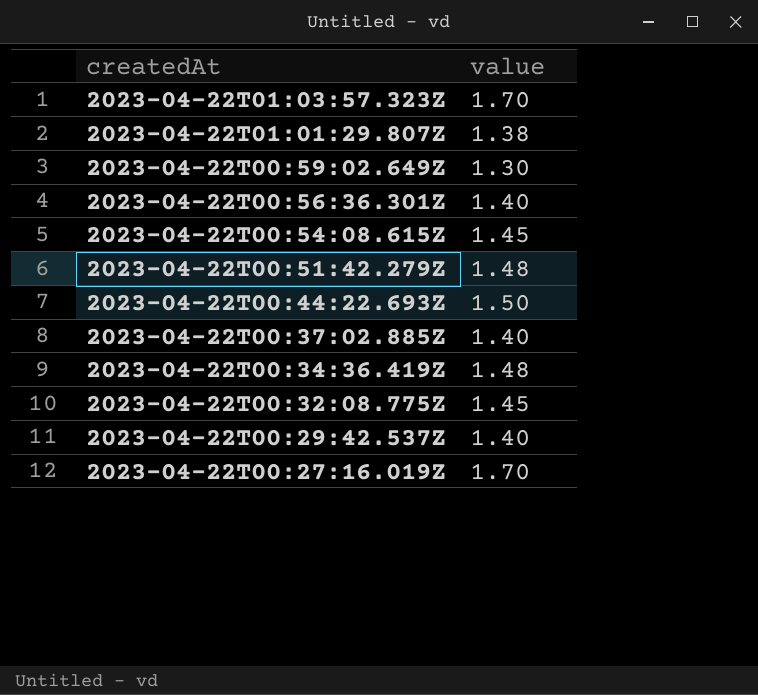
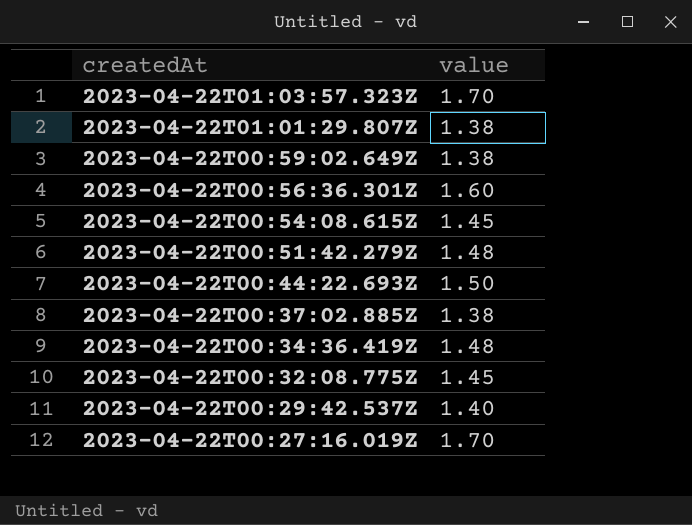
2023-04-22T00:59:02.649Z | value: 1.30 -> 1.38
2023-04-22T00:56:36.301Z | value: 1.40 -> 1.60
2023-04-22T00:37:02.885Z | value: 1.40 -> 1.38

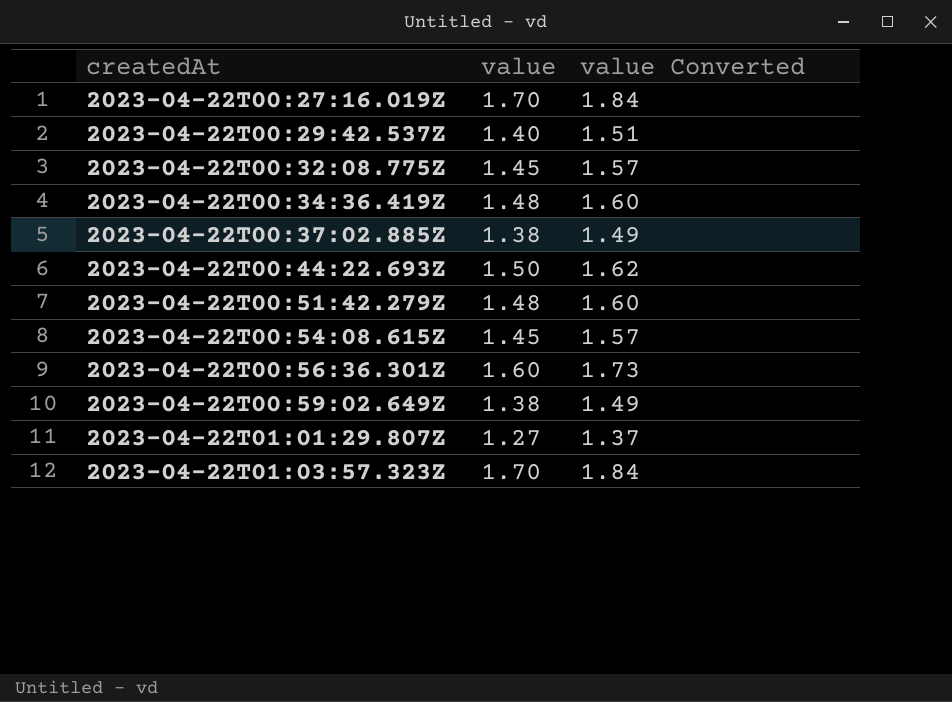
row order: createdAt descending -> createdAt ascending
column value Converted | formula: none -> [value] * 1.08
2023-04-22T01:01:29.807Z | value: 1.38 -> 1.27

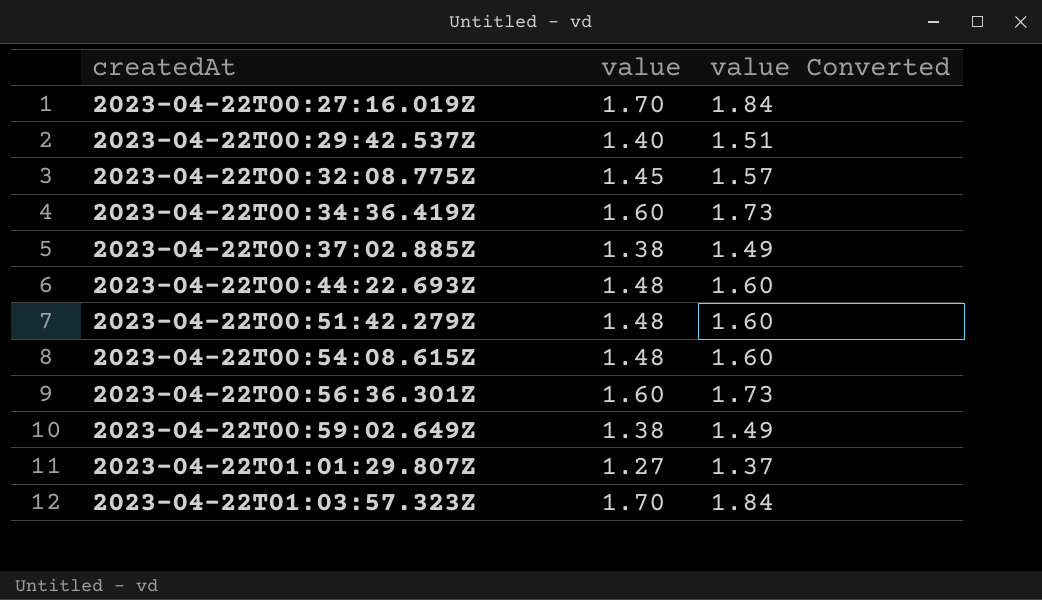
2023-04-22T00:34:36.419Z | value: 1.48 -> 1.60
2023-04-22T00:34:36.419Z | value Converted: 1.60 -> 1.73
2023-04-22T00:44:22.693Z | value: 1.50 -> 1.48
2023-04-22T00:44:22.693Z | value Converted: 1.62 -> 1.60
2023-04-22T00:54:08.615Z | value: 1.45 -> 1.48
2023-04-22T00:54:08.615Z | value Converted: 1.57 -> 1.60

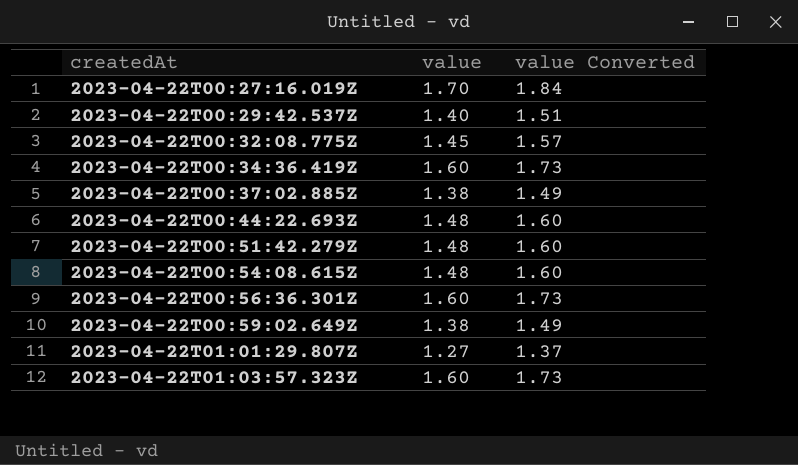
2023-04-22T01:03:57.323Z | value: 1.70 -> 1.60
2023-04-22T01:03:57.323Z | value Converted: 1.84 -> 1.73

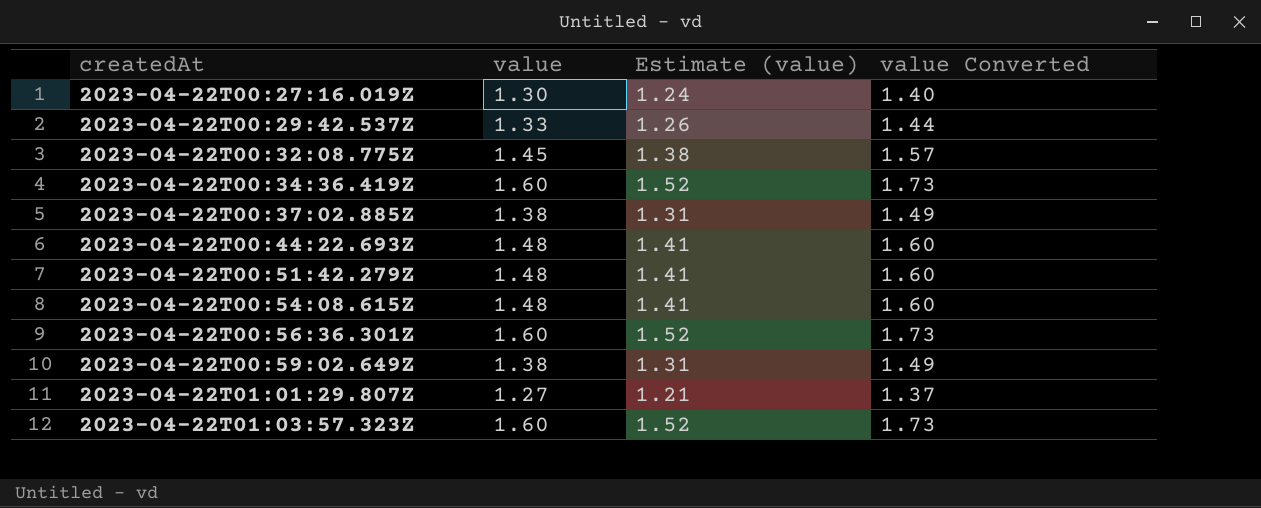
column Estimate (value) | formula: none -> [value] * 0.95
2023-04-22T00:27:16.019Z | value: 1.70 -> 1.30
2023-04-22T00:27:16.019Z | value Converted: 1.84 -> 1.40
2023-04-22T00:29:42.537Z | value: 1.40 -> 1.33
2023-04-22T00:29:42.537Z | value Converted: 1.51 -> 1.44

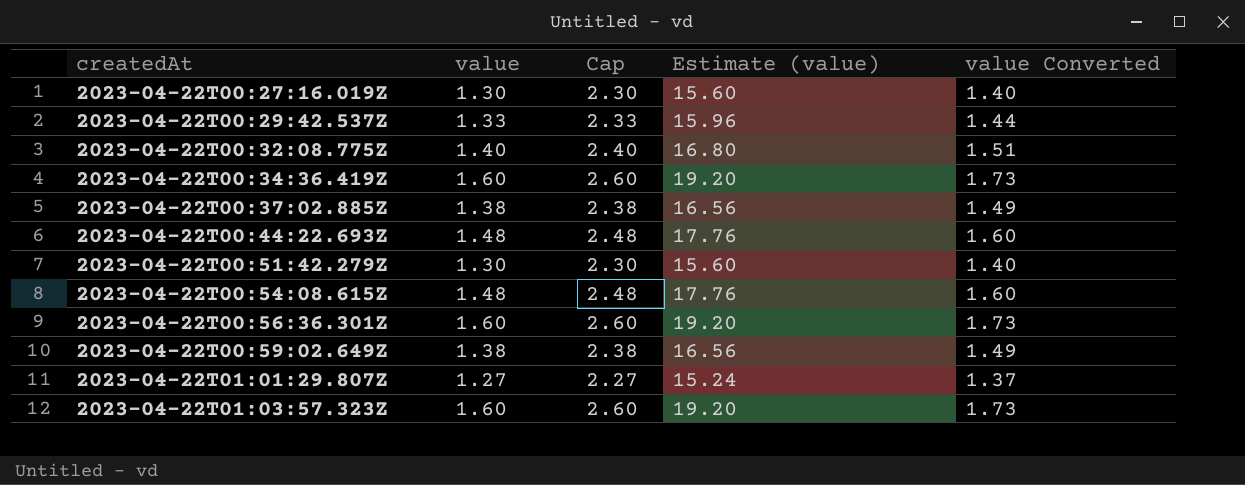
column Cap | formula: none -> [value] + 1
column Estimate (value) | formula: [value] * 0.95 -> [value] * 12
2023-04-22T00:32:08.775Z | value: 1.45 -> 1.40
2023-04-22T00:32:08.775Z | value Converted: 1.57 -> 1.51
2023-04-22T00:51:42.279Z | value: 1.48 -> 1.30
2023-04-22T00:51:42.279Z | value Converted: 1.60 -> 1.40

